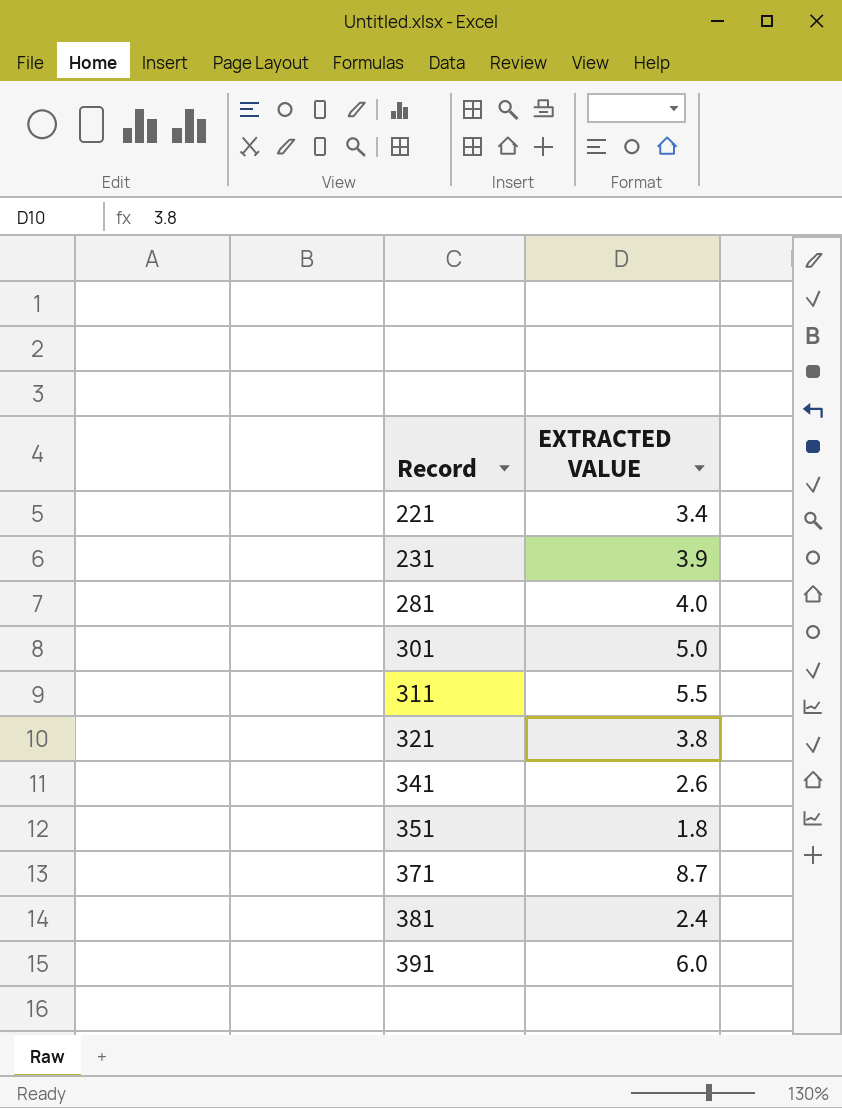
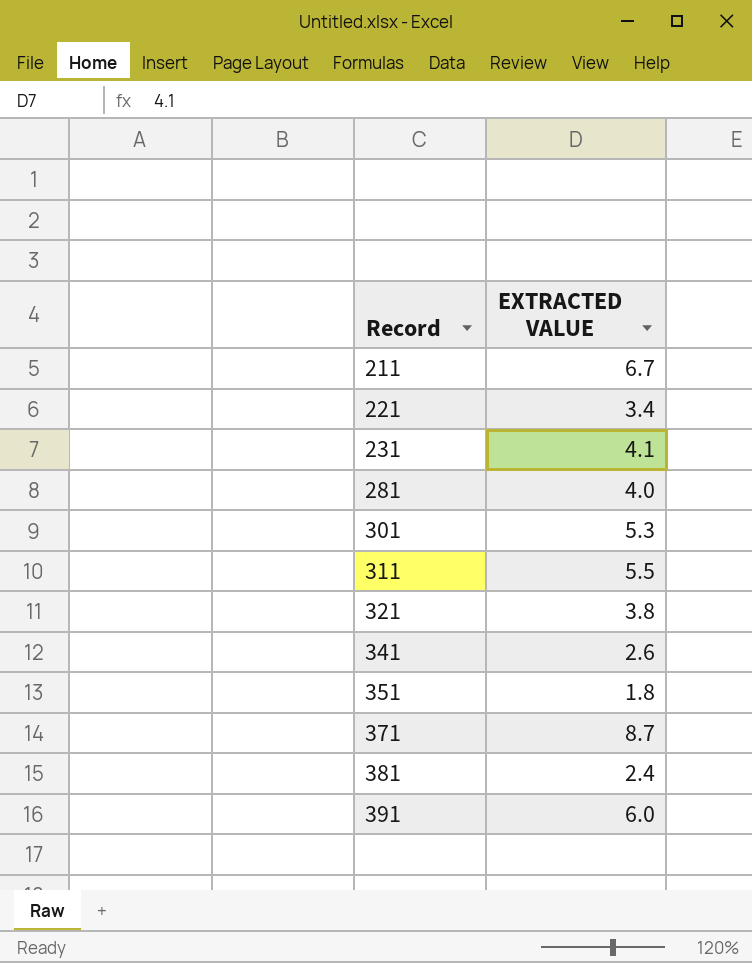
row 211: none -> 6.7
231 | EXTRACTED VALUE: 3.9 -> 4.1
301 | EXTRACTED VALUE: 5.0 -> 5.3

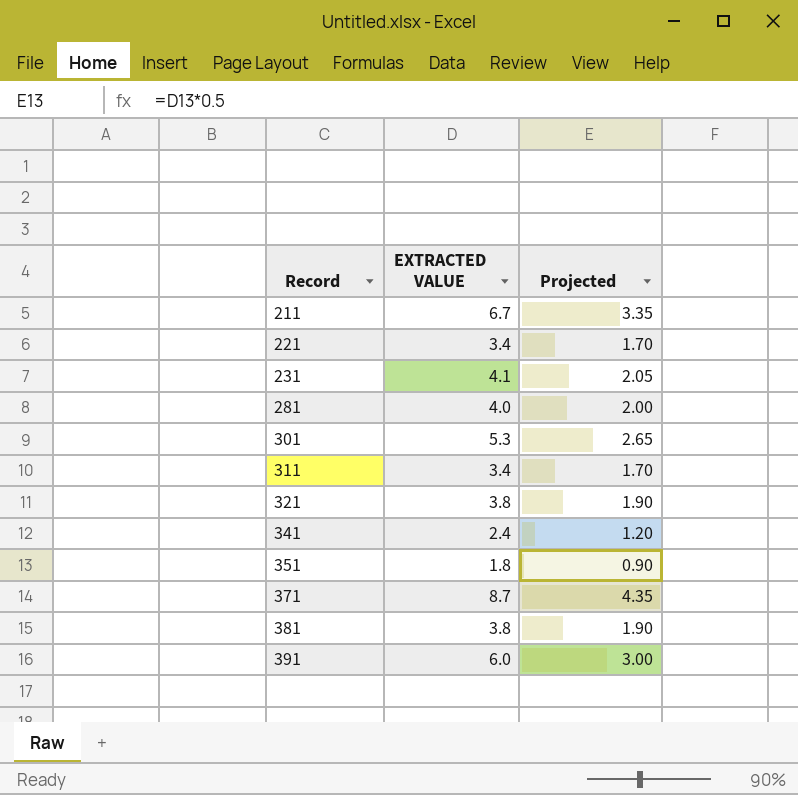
column Projected | formula: none -> [EXTRACTED VALUE] * 0.5
311 | EXTRACTED VALUE: 5.5 -> 3.4
341 | EXTRACTED VALUE: 2.6 -> 2.4
381 | EXTRACTED VALUE: 2.4 -> 3.8

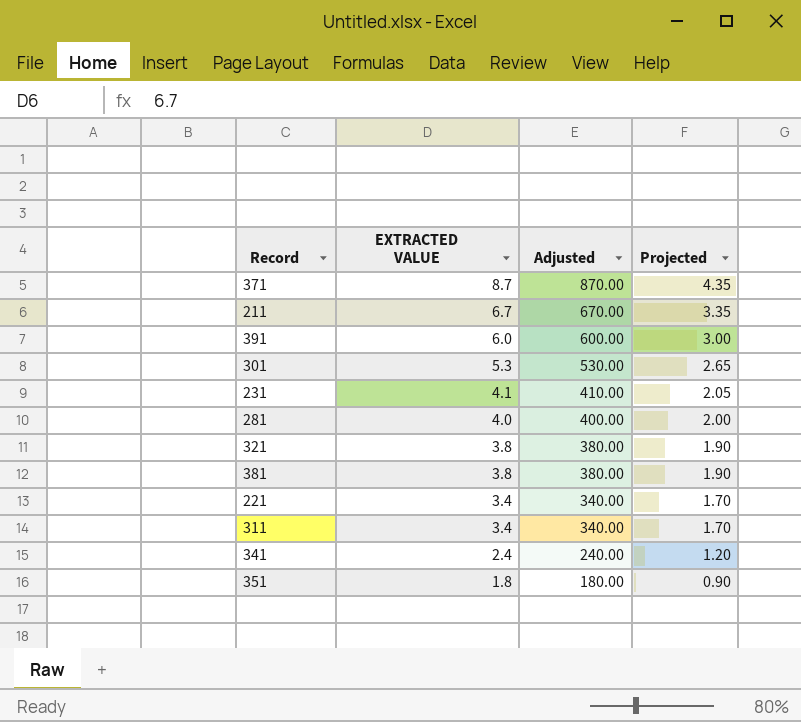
row order: Record ascending -> EXTRACTED VALUE descending
column Adjusted | formula: none -> [EXTRACTED VALUE] * 100

